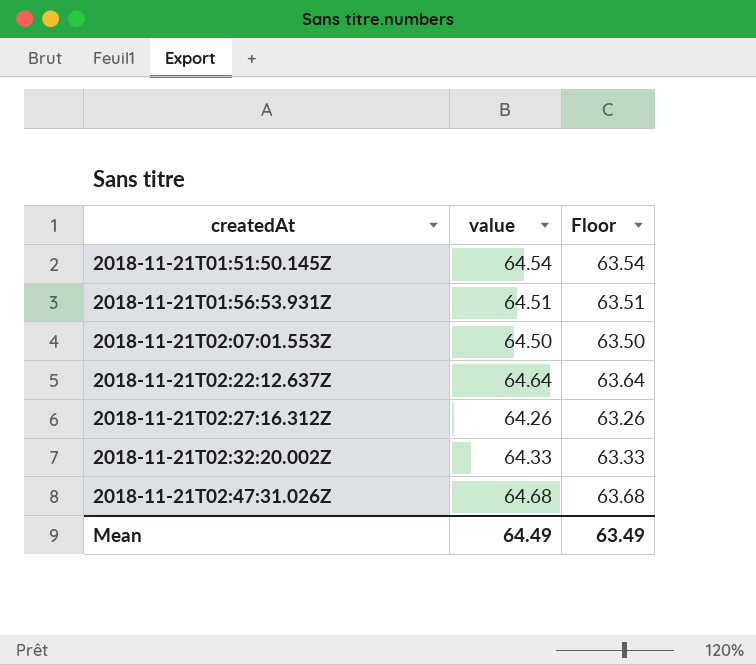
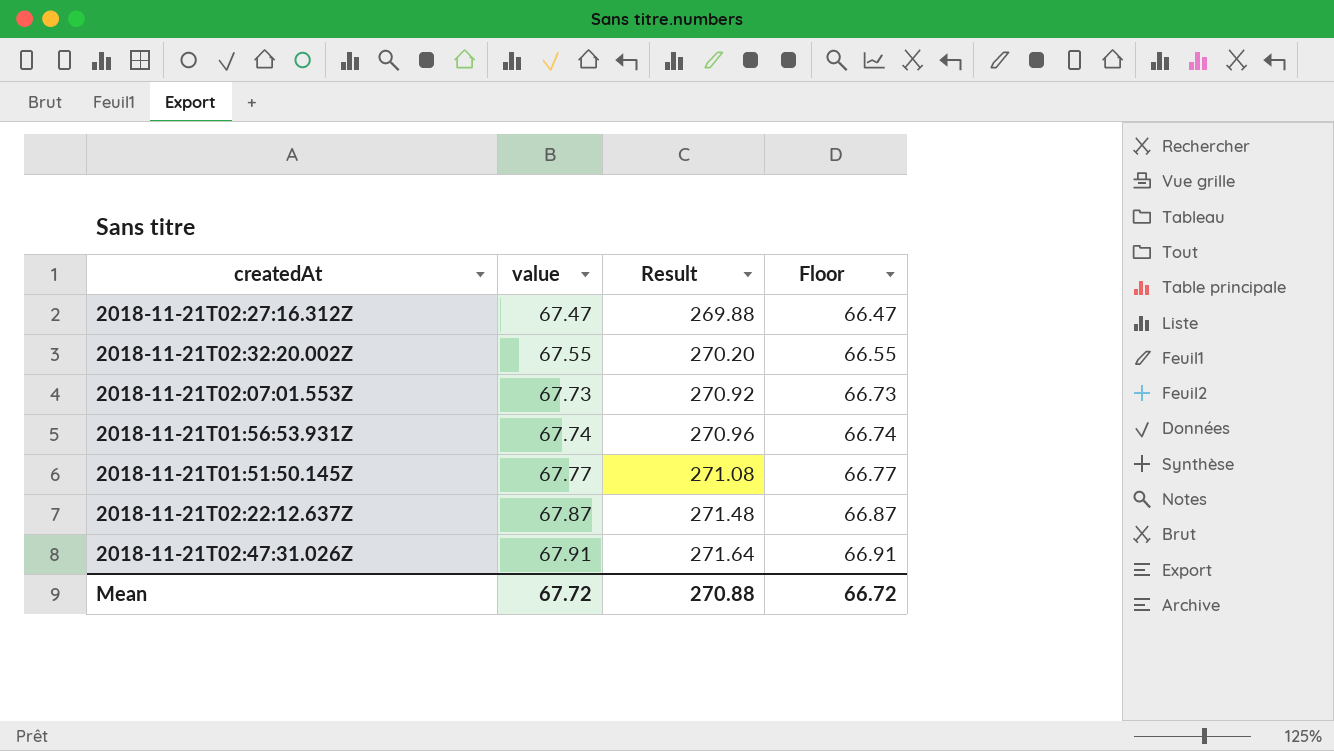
row order: createdAt ascending -> value ascending
column Result | formula: none -> [value] * 4
2018-11-21T02:27:16.312Z | value: 64.26 -> 67.47
2018-11-21T02:27:16.312Z | Floor: 63.26 -> 66.47
2018-11-21T02:32:20.002Z | value: 64.33 -> 67.55
2018-11-21T02:32:20.002Z | Floor: 63.33 -> 66.55
2018-11-21T02:07:01.553Z | value: 64.50 -> 67.73
2018-11-21T02:07:01.553Z | Floor: 63.50 -> 66.73
2018-11-21T01:56:53.931Z | value: 64.51 -> 67.74
2018-11-21T01:56:53.931Z | Floor: 63.51 -> 66.74
2018-11-21T01:51:50.145Z | value: 64.54 -> 67.77
2018-11-21T01:51:50.145Z | Floor: 63.54 -> 66.77
2018-11-21T02:22:12.637Z | value: 64.64 -> 67.87
2018-11-21T02:22:12.637Z | Floor: 63.64 -> 66.87
2018-11-21T02:47:31.026Z | value: 64.68 -> 67.91
2018-11-21T02:47:31.026Z | Floor: 63.68 -> 66.91
Mean | value: 64.49 -> 67.72
Mean | Floor: 63.49 -> 66.72

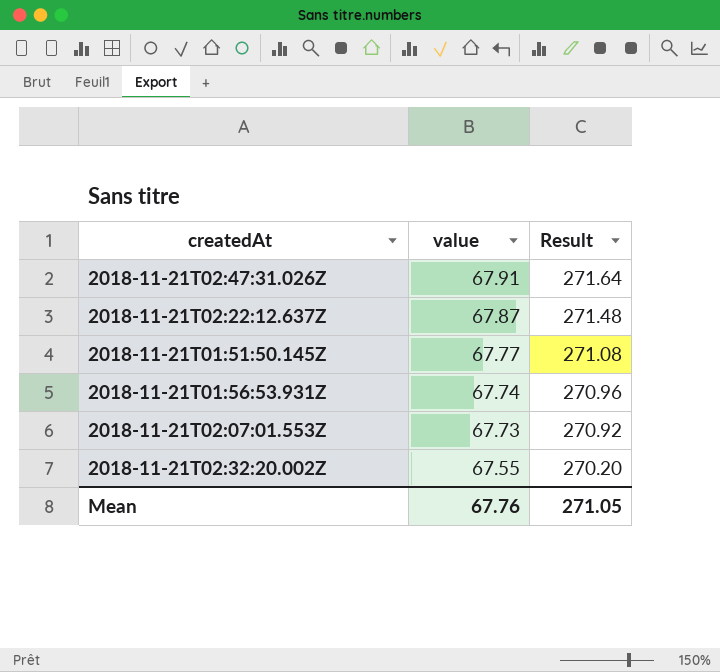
row order: value ascending -> value descending
column Floor | formula: [value] - 1 -> none
row 2018-11-21T02:27:16.312Z: 67.47 | 269.88 | 66.47 -> none
Mean | value: 67.72 -> 67.76
Mean | Result: 270.88 -> 271.05

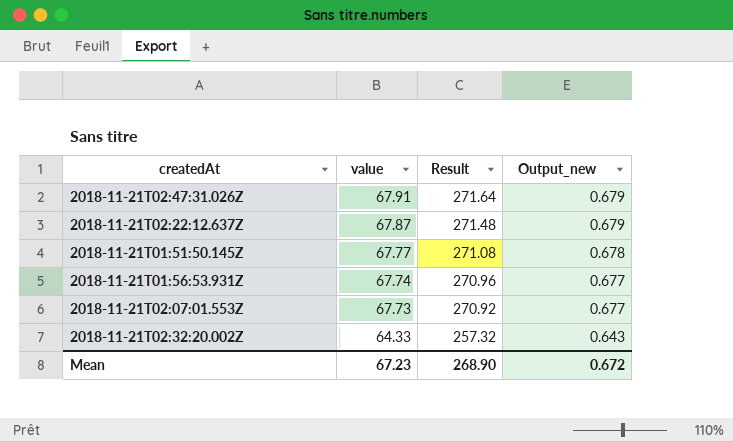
column Output_new | formula: none -> [value] * 0.01
2018-11-21T02:32:20.002Z | value: 67.55 -> 64.33
2018-11-21T02:32:20.002Z | Result: 270.20 -> 257.32
Mean | value: 67.76 -> 67.23
Mean | Result: 271.05 -> 268.90

